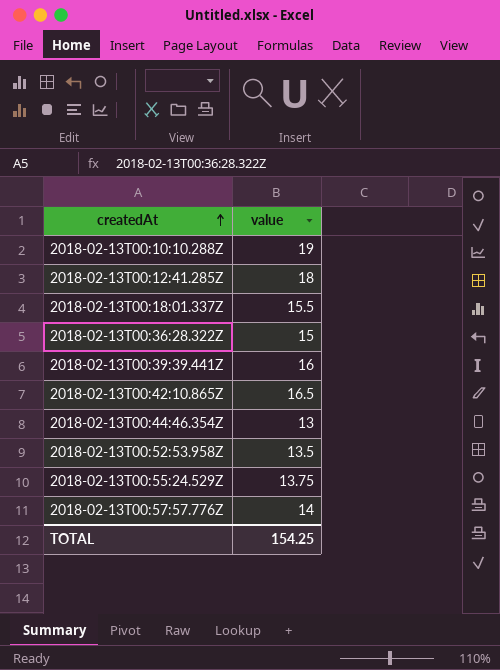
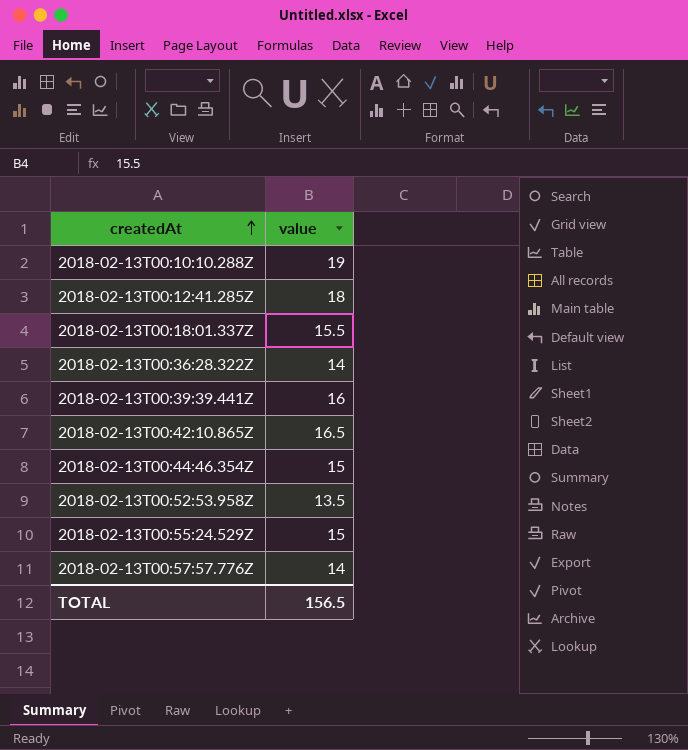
2018-02-13T00:36:28.322Z | value: 15 -> 14
2018-02-13T00:44:46.354Z | value: 13 -> 15
2018-02-13T00:55:24.529Z | value: 13.75 -> 15
TOTAL | value: 154.25 -> 156.5

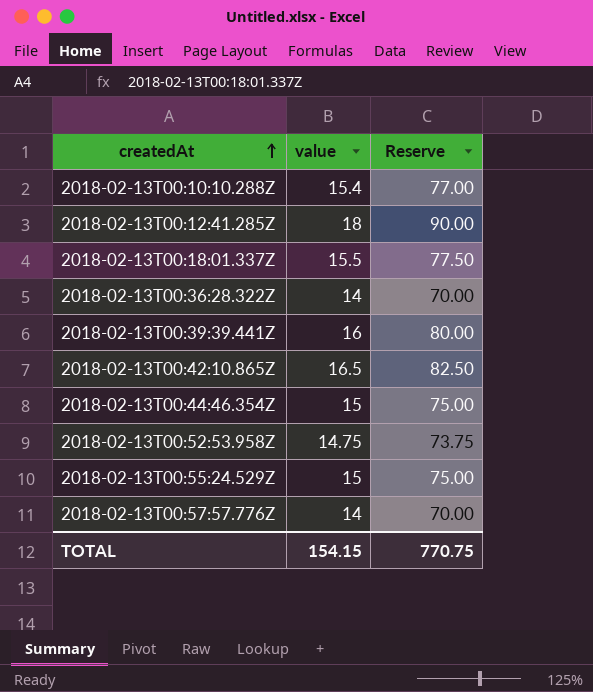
column Reserve | formula: none -> [value] * 5
2018-02-13T00:10:10.288Z | value: 19 -> 15.4
2018-02-13T00:52:53.958Z | value: 13.5 -> 14.75
TOTAL | value: 156.5 -> 154.15

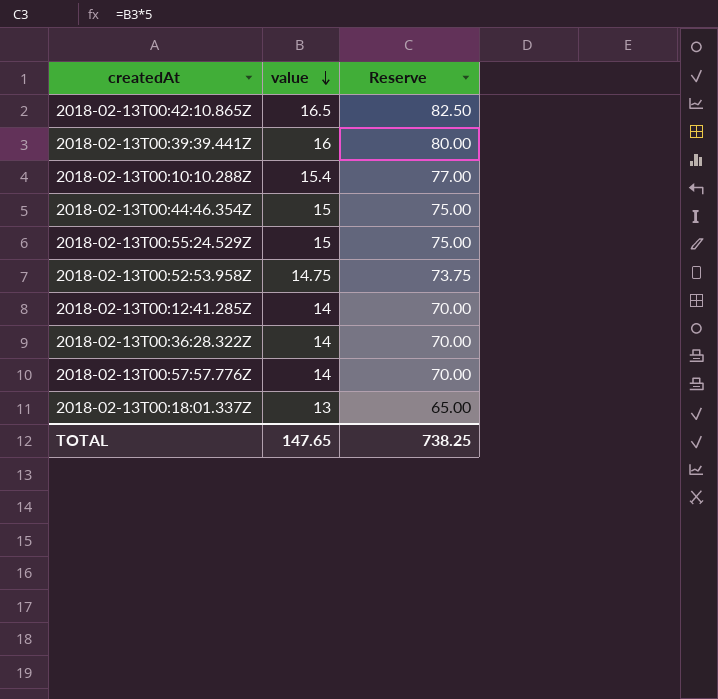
row order: createdAt ascending -> value descending
2018-02-13T00:12:41.285Z | value: 18 -> 14
2018-02-13T00:12:41.285Z | Reserve: 90.00 -> 70.00
2018-02-13T00:18:01.337Z | value: 15.5 -> 13
2018-02-13T00:18:01.337Z | Reserve: 77.50 -> 65.00
TOTAL | value: 154.15 -> 147.65
TOTAL | Reserve: 770.75 -> 738.25

